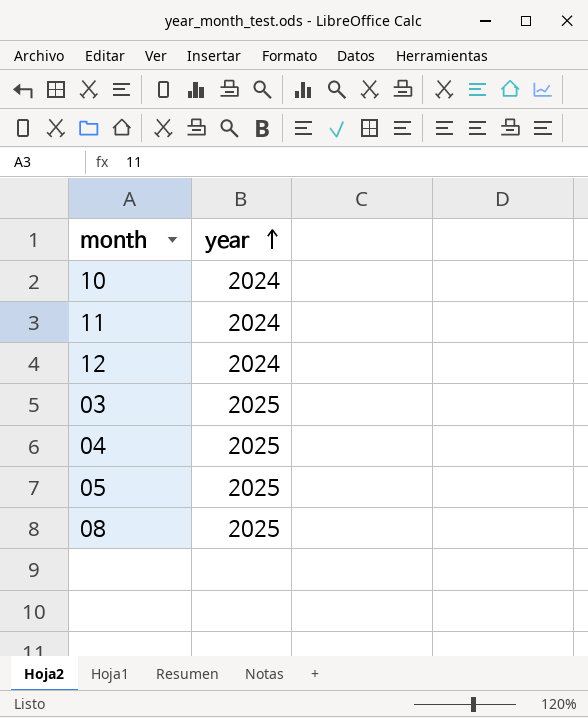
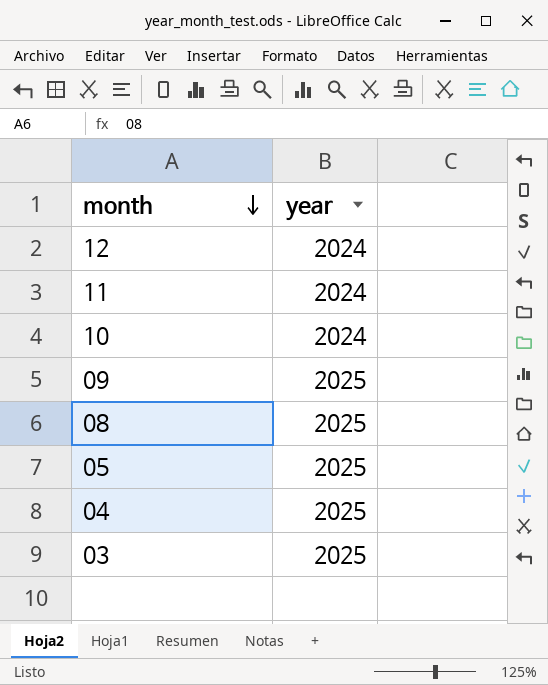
row order: year ascending -> month descending
row 09: none -> 2025

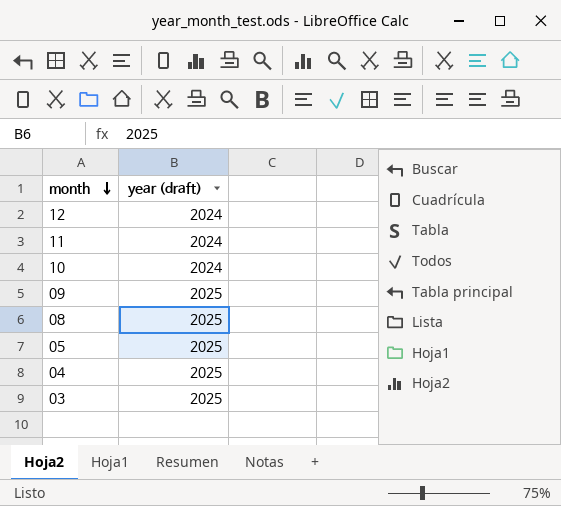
column name: year -> year (draft)

